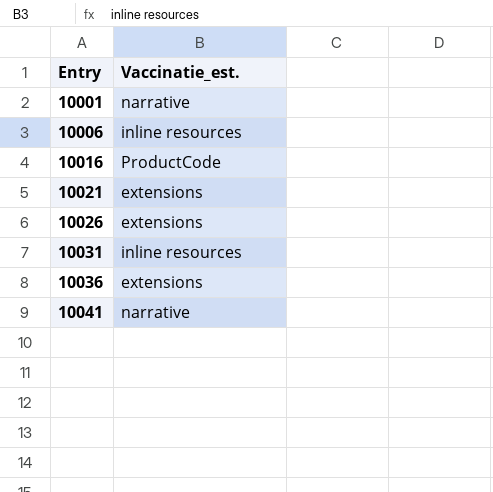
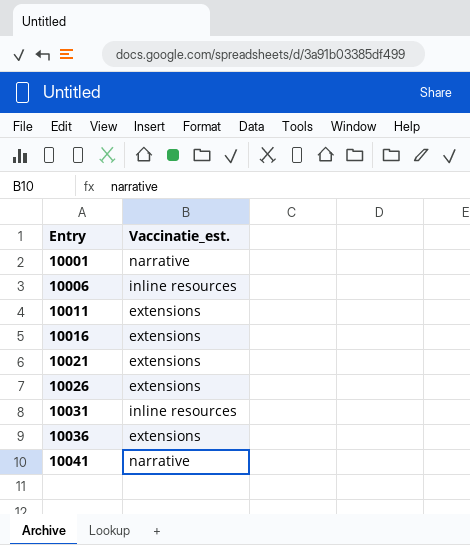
row 10011: none -> extensions
10016 | Vaccinatie_est.: ProductCode -> extensions

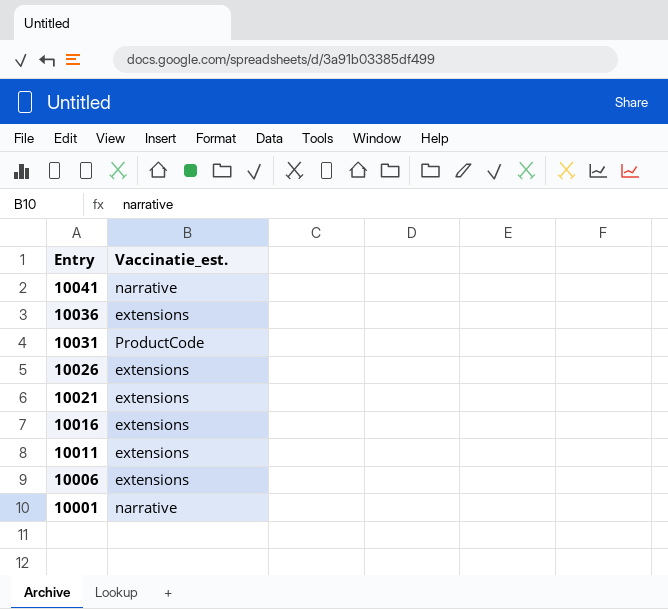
row order: Entry ascending -> Entry descending
10031 | Vaccinatie_est.: inline resources -> ProductCode
10006 | Vaccinatie_est.: inline resources -> extensions

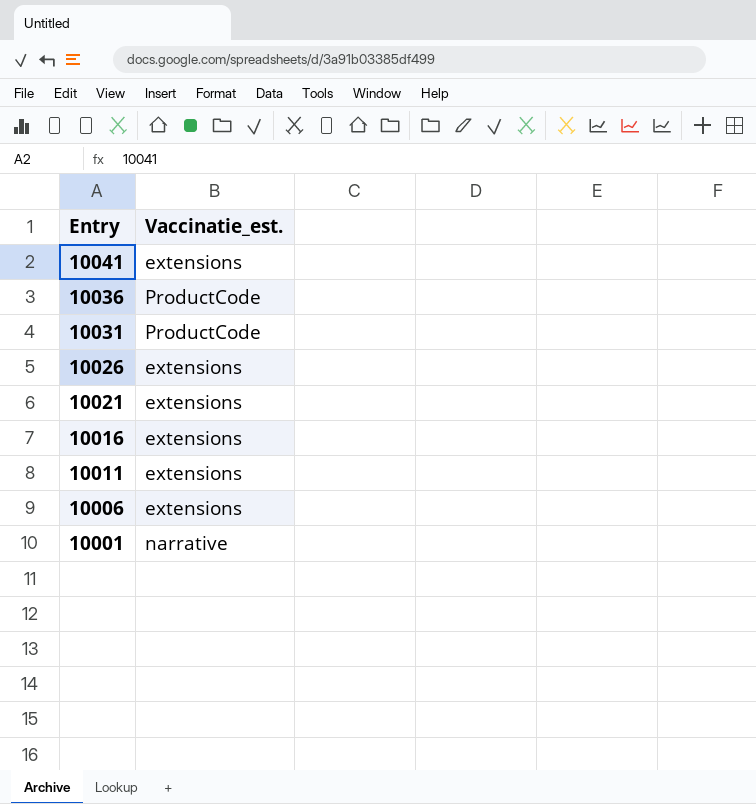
10041 | Vaccinatie_est.: narrative -> extensions
10036 | Vaccinatie_est.: extensions -> ProductCode

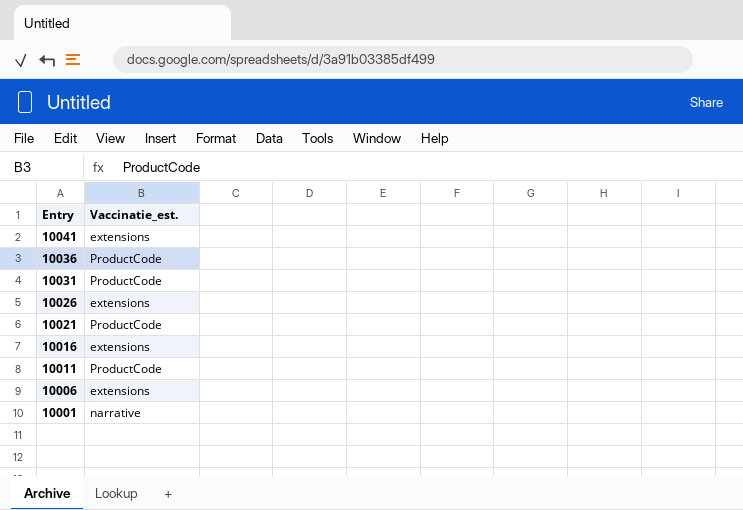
10021 | Vaccinatie_est.: extensions -> ProductCode
10011 | Vaccinatie_est.: extensions -> ProductCode

